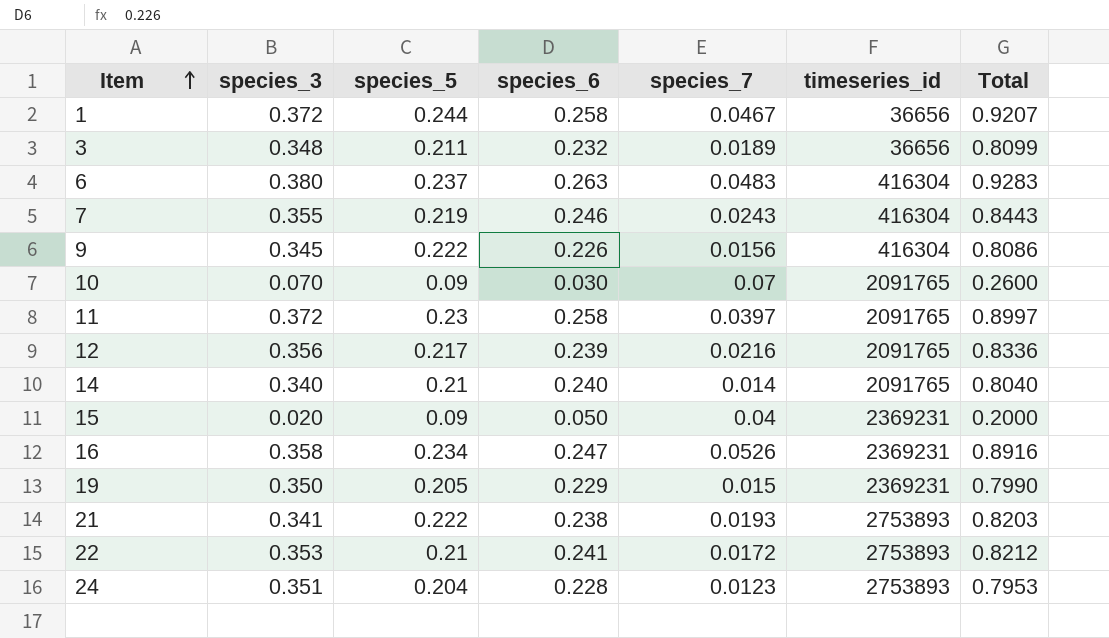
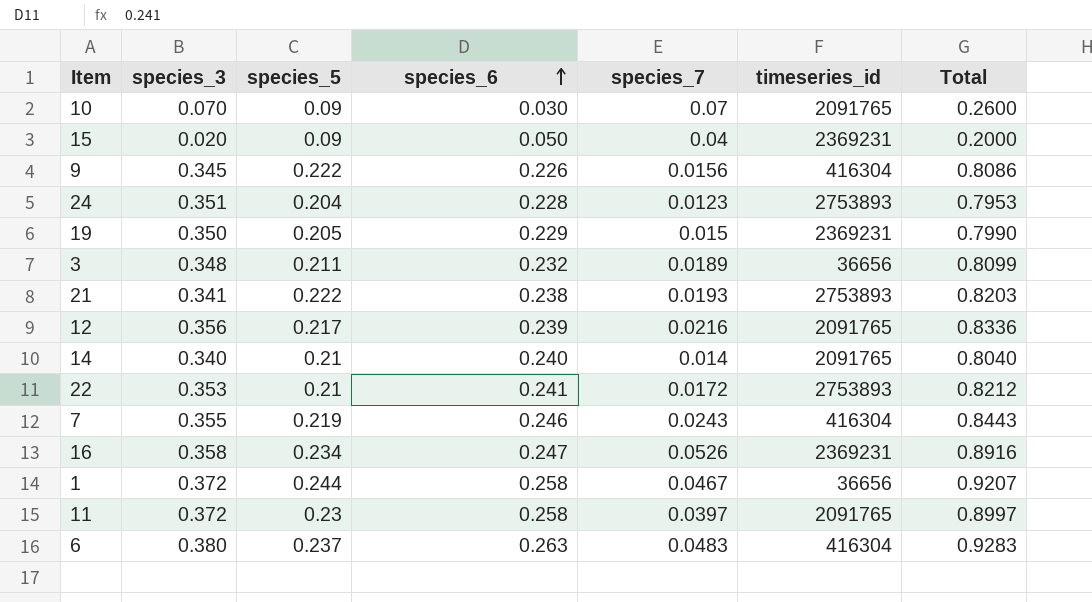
row order: Item ascending -> species_6 ascending

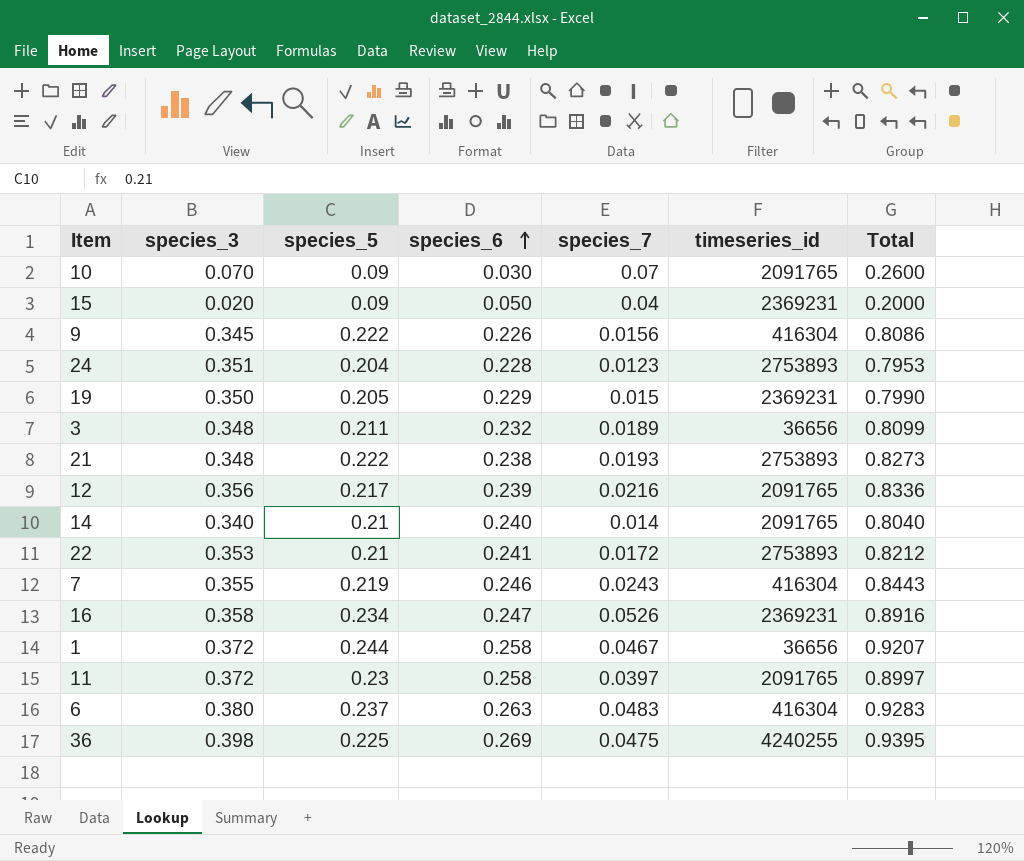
21 | species_3: 0.341 -> 0.348
21 | Total: 0.8203 -> 0.8273
row 36: none -> 0.398 | 0.225 | 0.269 | 0.0475 | 4240255 | 0.9395

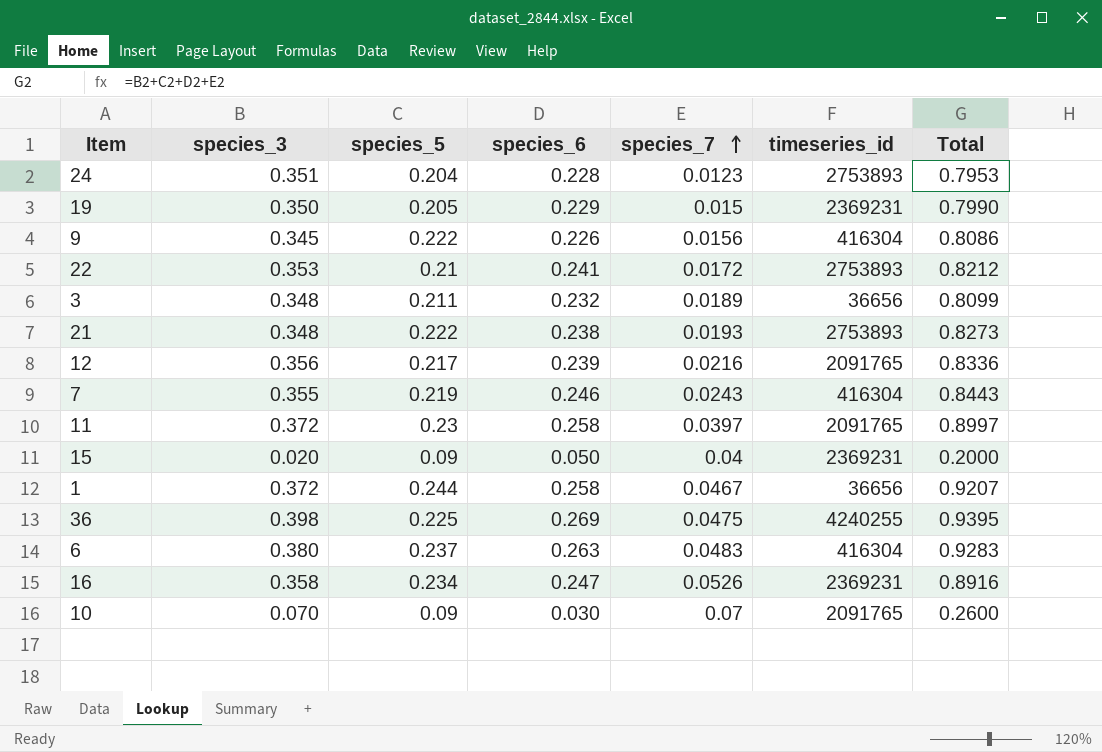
row order: species_6 ascending -> species_7 ascending
row 14: 0.340 | 0.21 | 0.240 | 0.014 | 2091765 | 0.8040 -> none

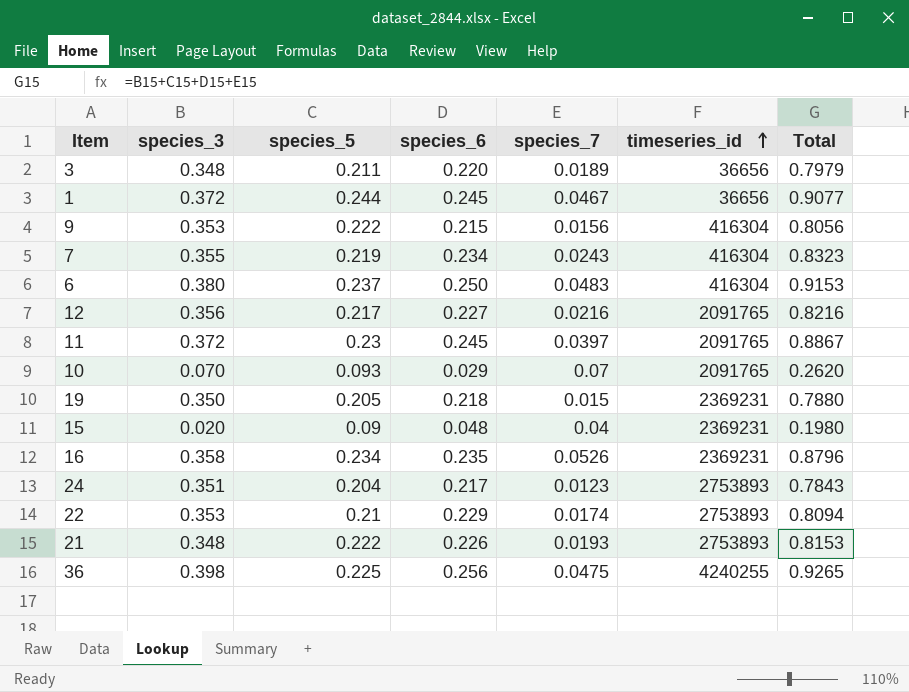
row order: species_7 ascending -> timeseries_id ascending
3 | species_6: 0.232 -> 0.220
3 | Total: 0.8099 -> 0.7979
1 | species_6: 0.258 -> 0.245
1 | Total: 0.9207 -> 0.9077
9 | species_3: 0.345 -> 0.353
9 | species_6: 0.226 -> 0.215
9 | Total: 0.8086 -> 0.8056
7 | species_6: 0.246 -> 0.234
7 | Total: 0.8443 -> 0.8323
6 | species_6: 0.263 -> 0.250
6 | Total: 0.9283 -> 0.9153
12 | species_6: 0.239 -> 0.227
12 | Total: 0.8336 -> 0.8216
11 | species_6: 0.258 -> 0.245
11 | Total: 0.8997 -> 0.8867
10 | species_5: 0.09 -> 0.093
10 | species_6: 0.030 -> 0.029
10 | Total: 0.2600 -> 0.2620
19 | species_6: 0.229 -> 0.218
19 | Total: 0.7990 -> 0.7880
15 | species_6: 0.050 -> 0.048
15 | Total: 0.2000 -> 0.1980
16 | species_6: 0.247 -> 0.235
16 | Total: 0.8916 -> 0.8796
24 | species_6: 0.228 -> 0.217
24 | Total: 0.7953 -> 0.7843
22 | species_6: 0.241 -> 0.229
22 | species_7: 0.0172 -> 0.0174
22 | Total: 0.8212 -> 0.8094
21 | species_6: 0.238 -> 0.226
21 | Total: 0.8273 -> 0.8153
36 | species_6: 0.269 -> 0.256
36 | Total: 0.9395 -> 0.9265

